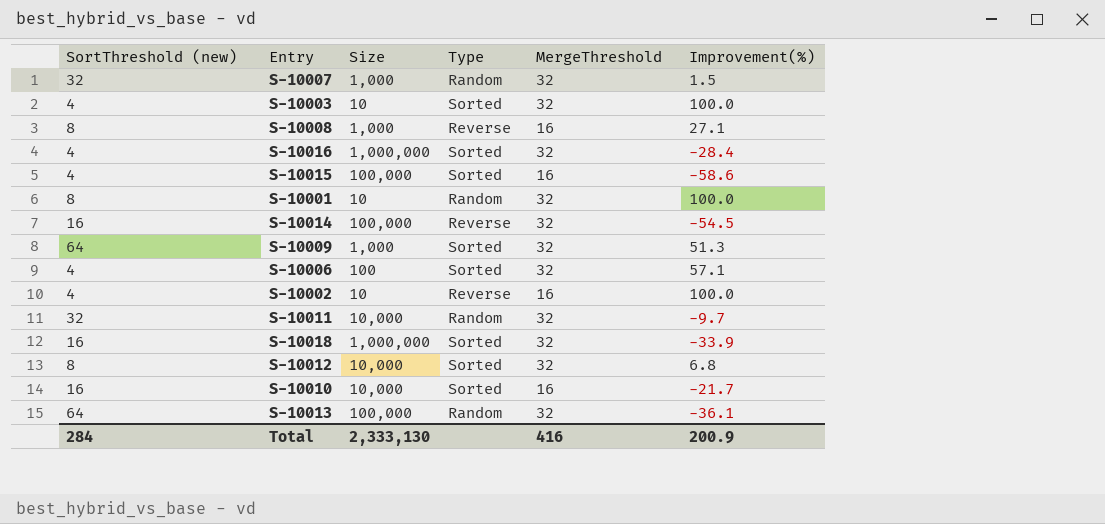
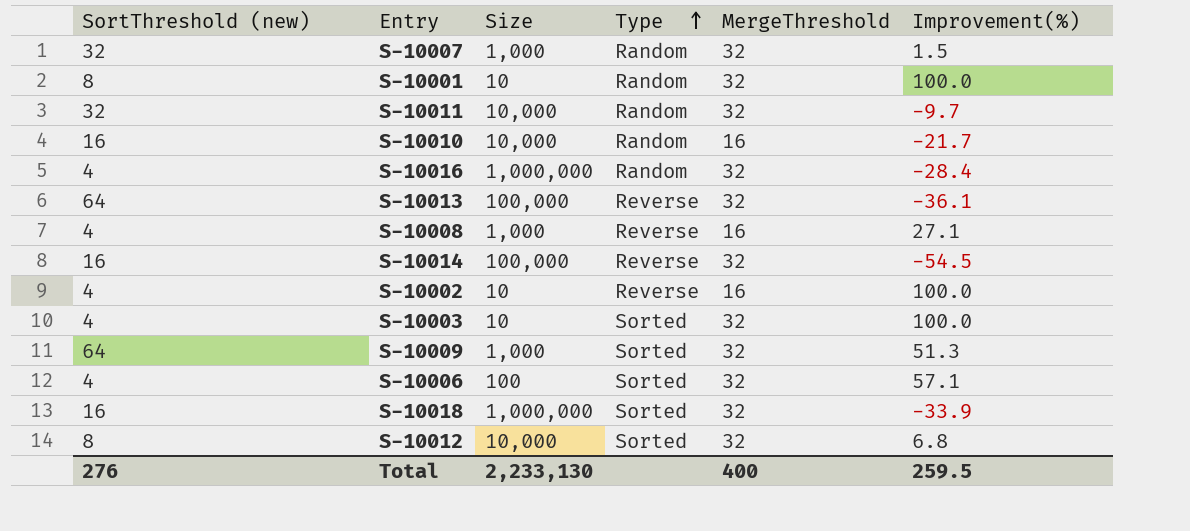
row order: none -> Type ascending
row S-10015: 4 | 100,000 | Sorted | 16 | -58.6 -> none
S-10010 | Type: Sorted -> Random
S-10016 | Type: Sorted -> Random
S-10013 | Type: Random -> Reverse
S-10008 | SortThreshold (new): 8 -> 4
Total | SortThreshold (new): 284 -> 276
Total | Size: 2,333,130 -> 2,233,130
Total | MergeThreshold: 416 -> 400
Total | Improvement(%): 200.9 -> 259.5

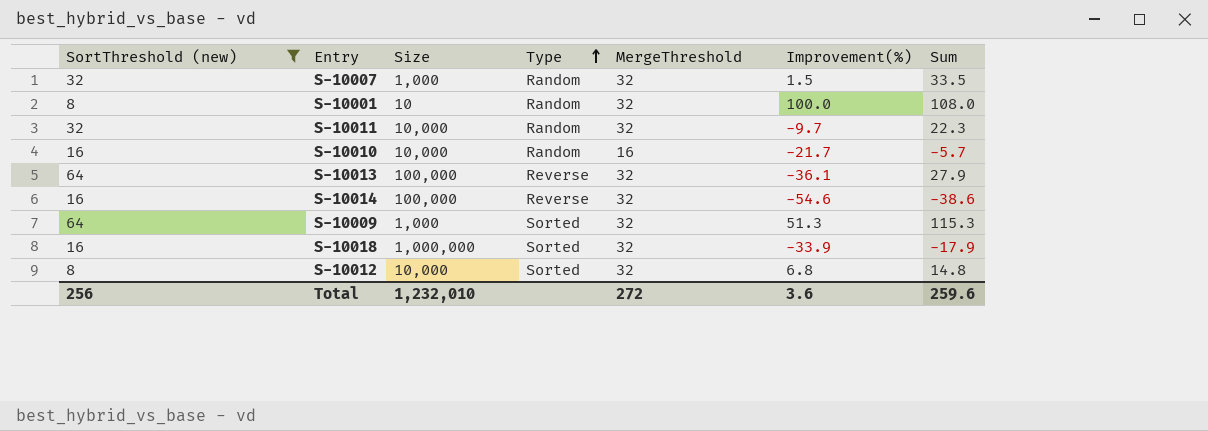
filter: none -> SortThreshold (new) != 4
column Sum | formula: none -> [SortThreshold (new)] + [Improvement(%)]
S-10014 | Improvement(%): -54.5 -> -54.6
Total | SortThreshold (new): 276 -> 256
Total | Size: 2,233,130 -> 1,232,010
Total | MergeThreshold: 400 -> 272
Total | Improvement(%): 259.5 -> 3.6

